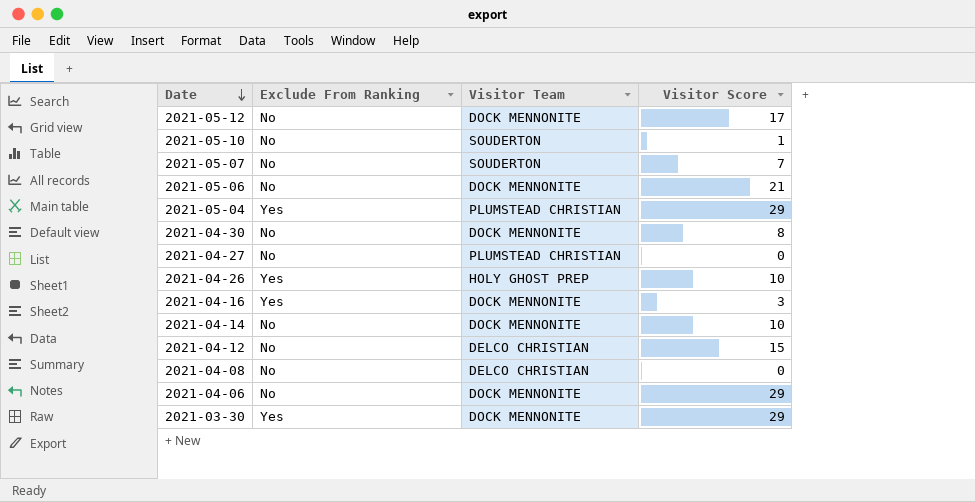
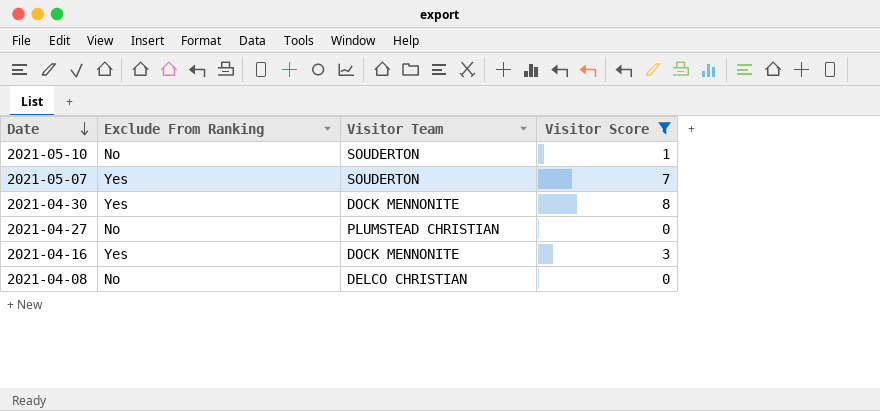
filter: none -> Visitor Score <= 8
2021-05-07 | Exclude From Ranking: No -> Yes
2021-04-30 | Exclude From Ranking: No -> Yes

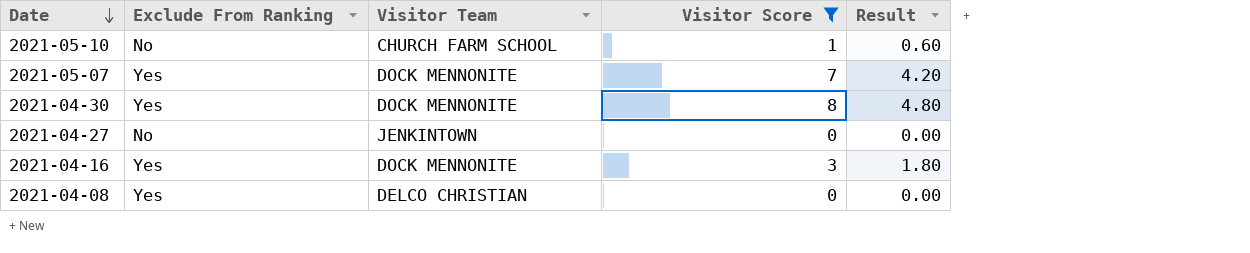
column Result | formula: none -> [Visitor Score] * 0.6
2021-05-10 | Visitor Team: SOUDERTON -> CHURCH FARM SCHOOL
2021-05-07 | Visitor Team: SOUDERTON -> DOCK MENNONITE
2021-04-27 | Visitor Team: PLUMSTEAD CHRISTIAN -> JENKINTOWN
2021-04-08 | Exclude From Ranking: No -> Yes

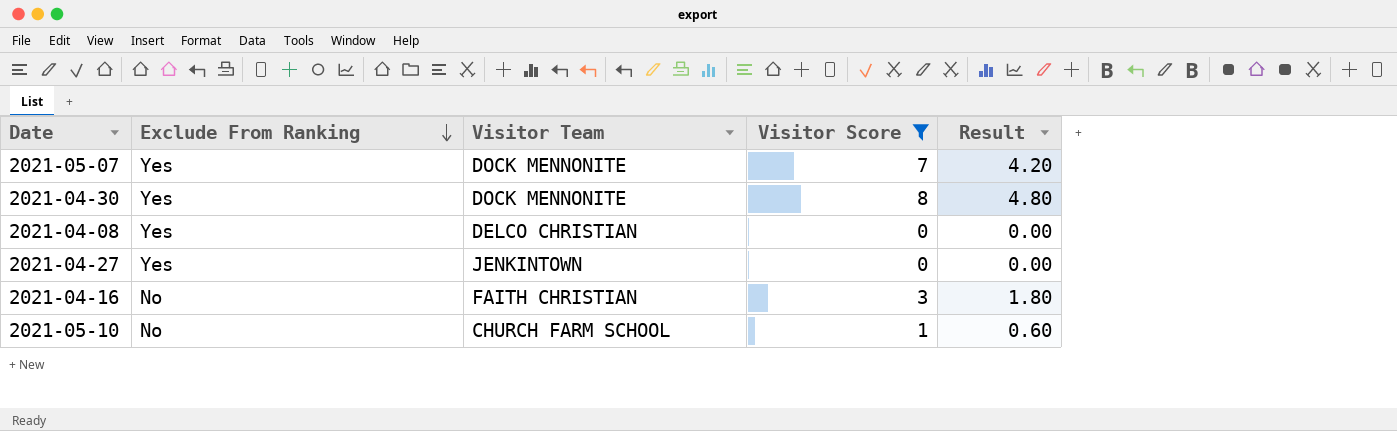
row order: Date descending -> Exclude From Ranking descending
2021-04-27 | Exclude From Ranking: No -> Yes
2021-04-16 | Exclude From Ranking: Yes -> No
2021-04-16 | Visitor Team: DOCK MENNONITE -> FAITH CHRISTIAN

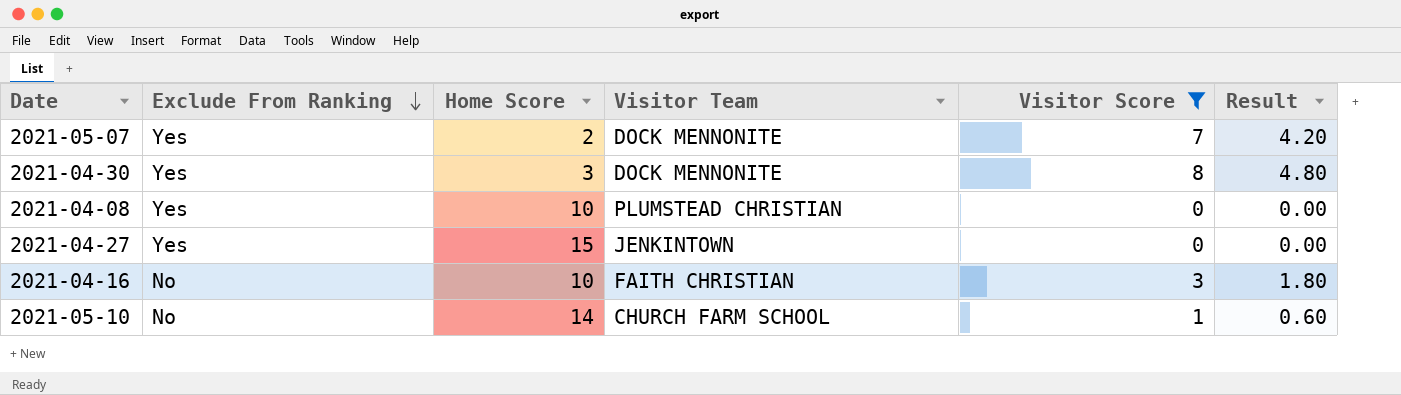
column Home Score | position: none -> 3
2021-04-08 | Visitor Team: DELCO CHRISTIAN -> PLUMSTEAD CHRISTIAN

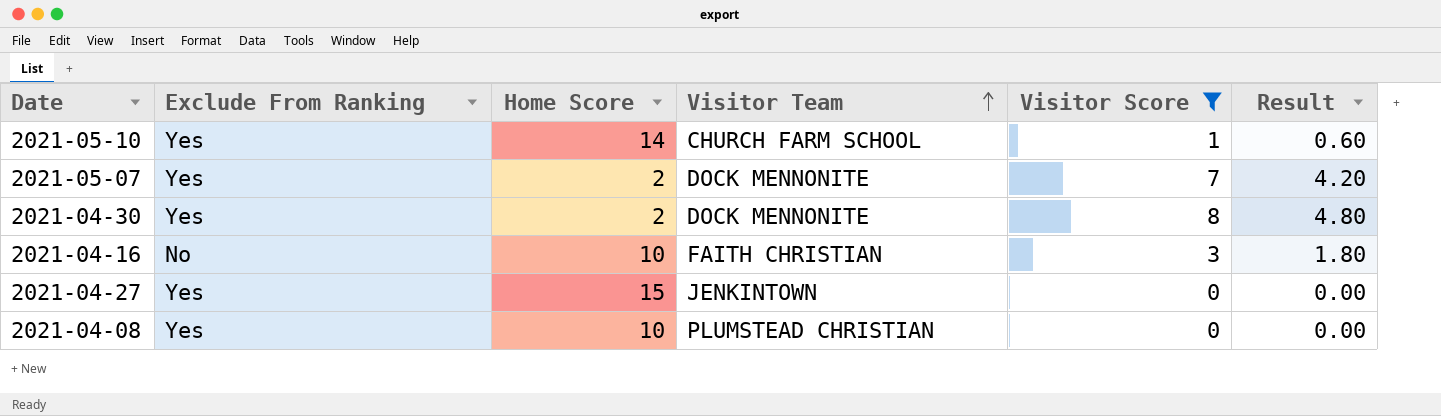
row order: Exclude From Ranking descending -> Visitor Team ascending
2021-05-10 | Exclude From Ranking: No -> Yes
2021-04-30 | Home Score: 3 -> 2

